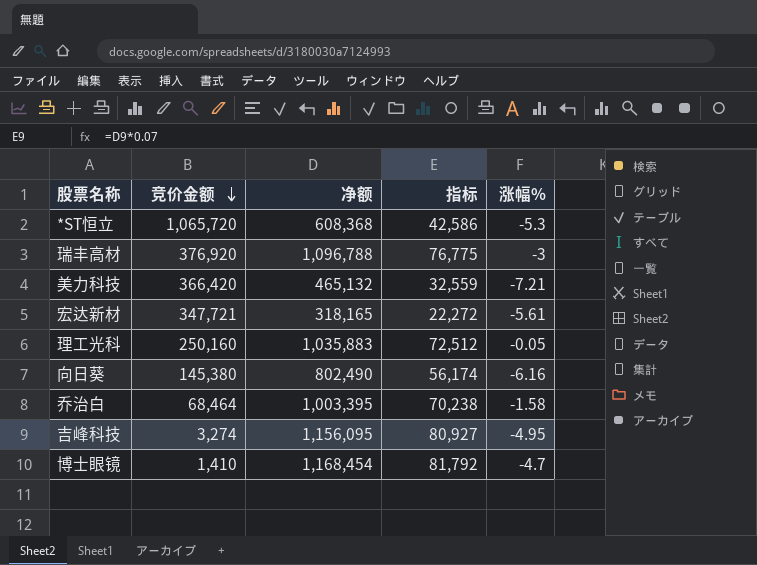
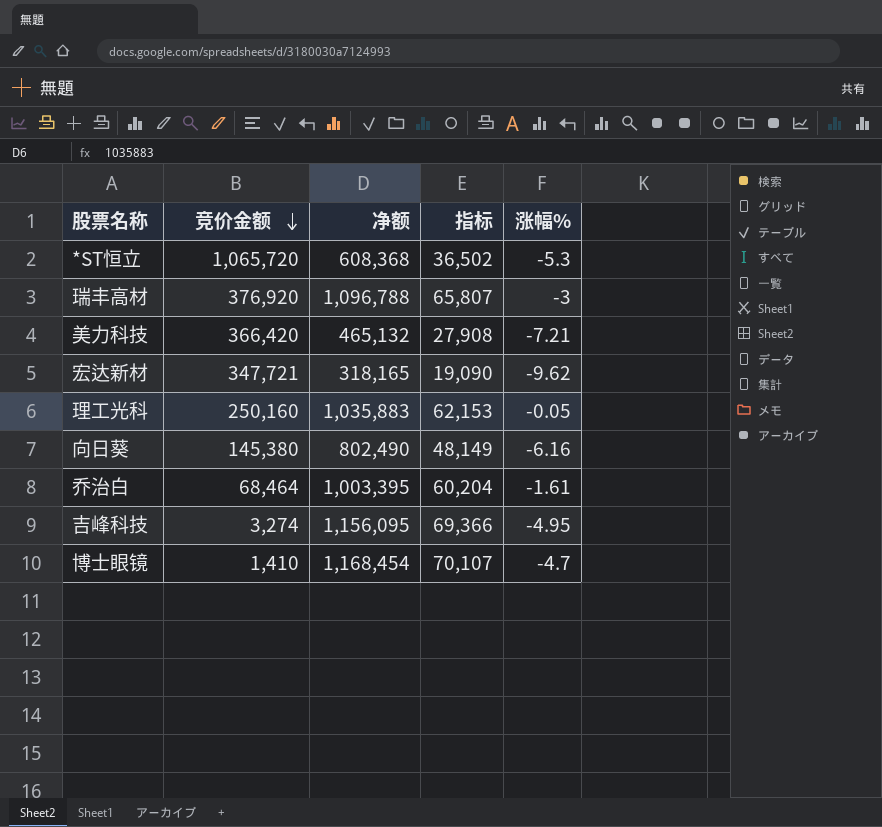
column 指标 | formula: [净额] * 0.07 -> [净额] * 0.06
宏达新材 | 涨幅%: -5.61 -> -9.62
乔治白 | 涨幅%: -1.58 -> -1.61

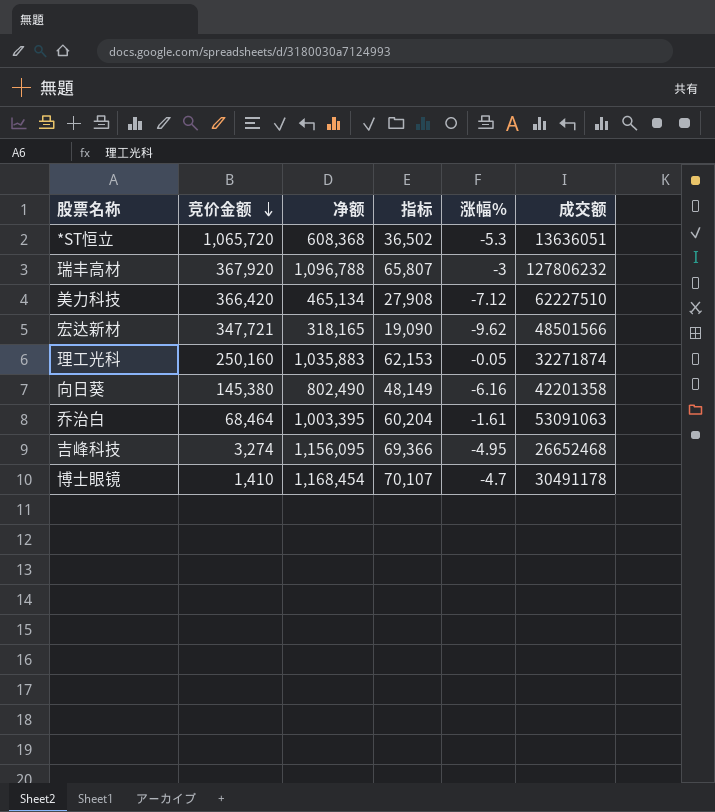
column 成交额 | position: none -> 6
瑞丰高材 | 竞价金额: 376,920 -> 367,920
美力科技 | 净额: 465,132 -> 465,134
美力科技 | 涨幅%: -7.21 -> -7.12

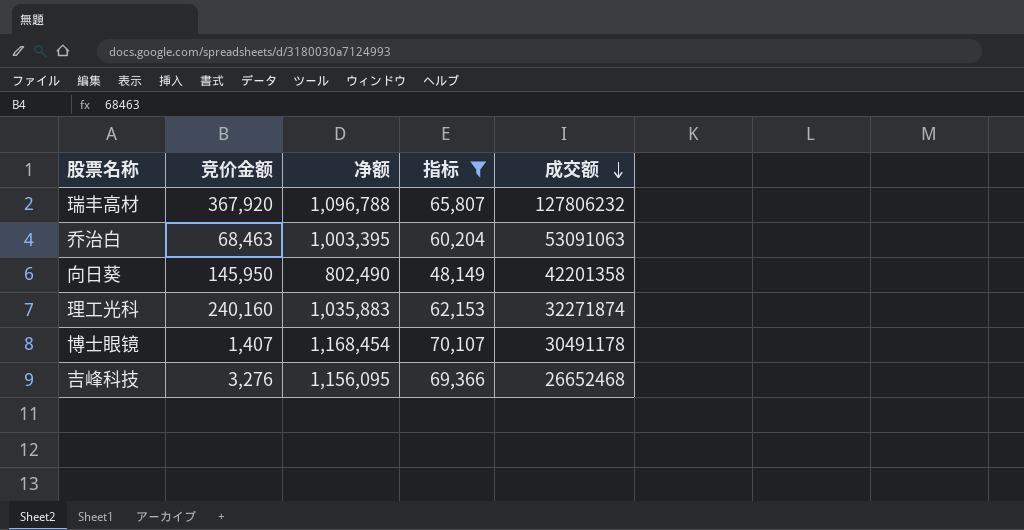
filter: none -> 指标 >= 48,149
row order: 竞价金额 descending -> 成交额 descending
column 涨幅% | position: 5 -> none
乔治白 | 竞价金额: 68,464 -> 68,463
向日葵 | 竞价金额: 145,380 -> 145,950
理工光科 | 竞价金额: 250,160 -> 240,160
博士眼镜 | 竞价金额: 1,410 -> 1,407
吉峰科技 | 竞价金额: 3,274 -> 3,276

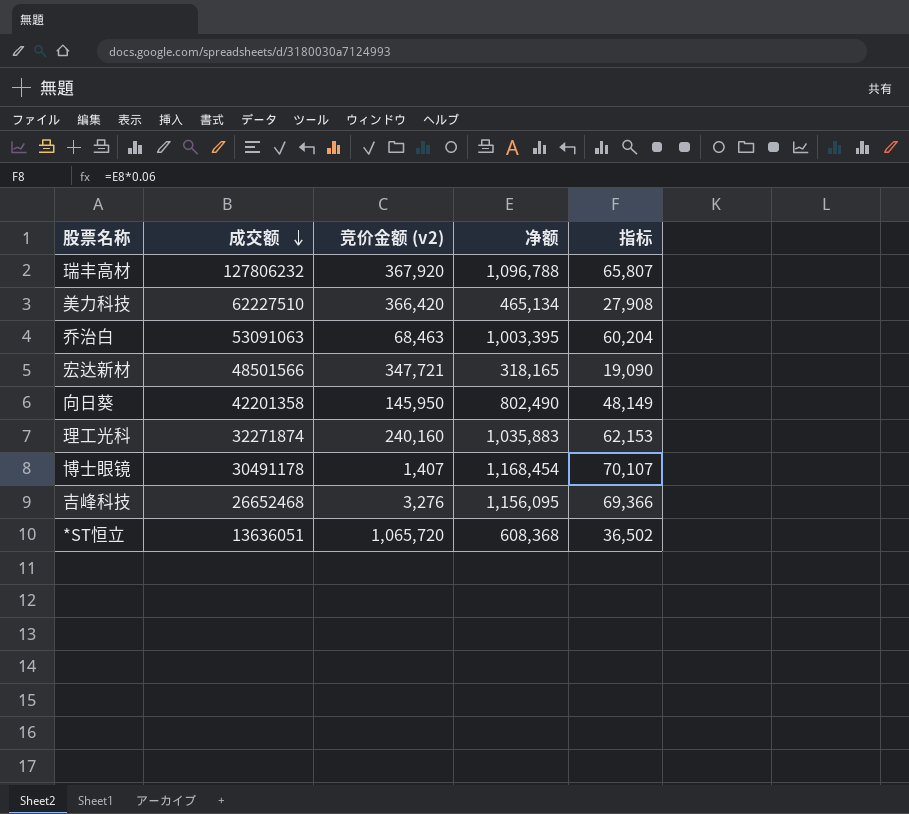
filter: 指标 >= 48,149 -> none
column 成交额 | position: 5 -> 2
column name: 竞价金额 -> 竞价金额 (v2)

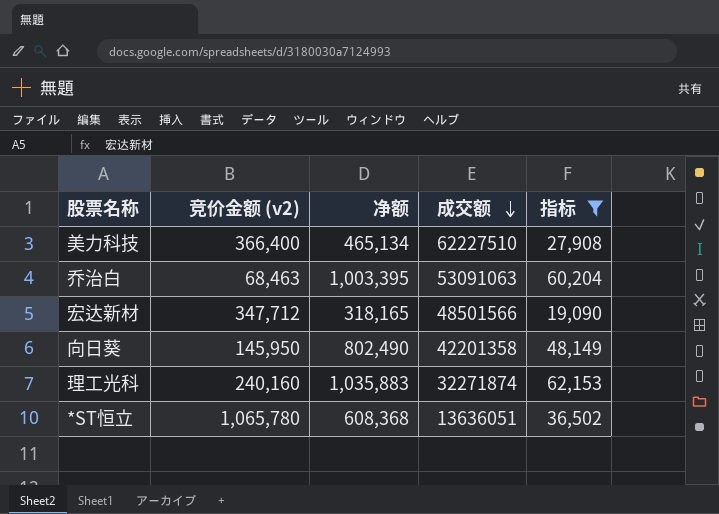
filter: none -> 指标 <= 62,153
column 成交额 | position: 2 -> 4
美力科技 | 竞价金额 (v2): 366,420 -> 366,400
宏达新材 | 竞价金额 (v2): 347,721 -> 347,712
*ST恒立 | 竞价金额 (v2): 1,065,720 -> 1,065,780

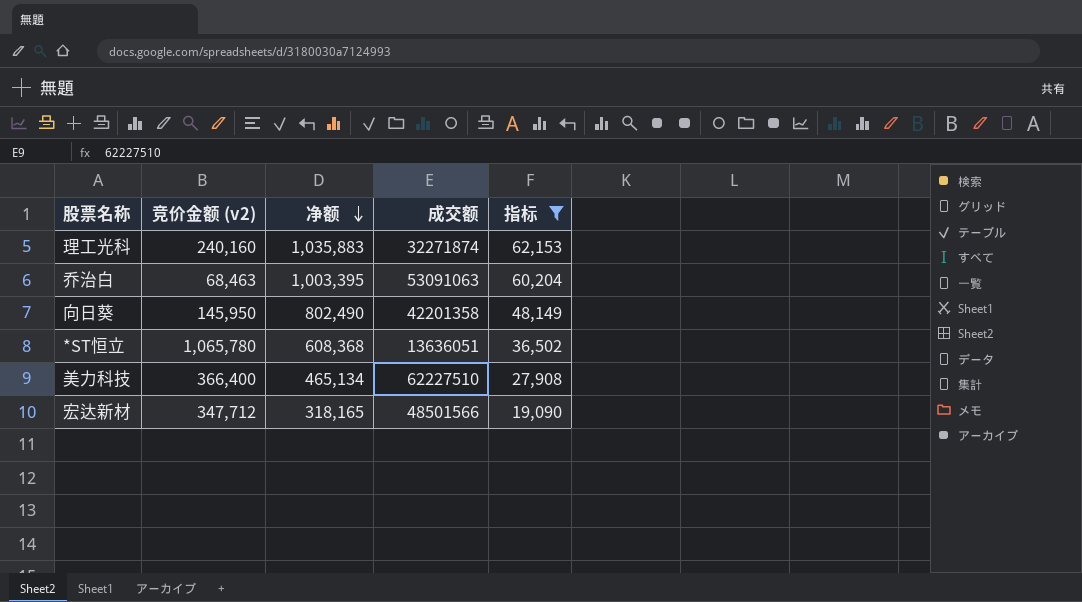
row order: 成交额 descending -> 净额 descending

